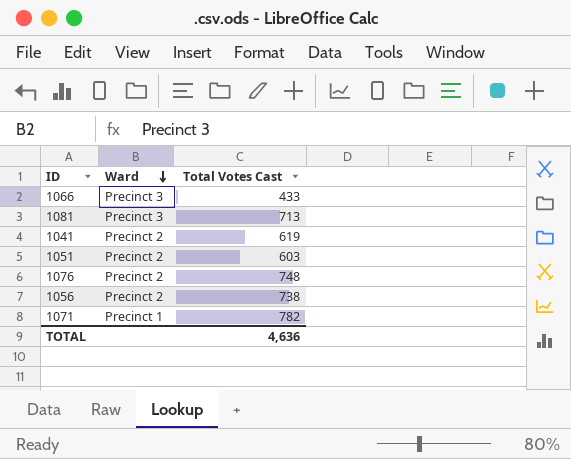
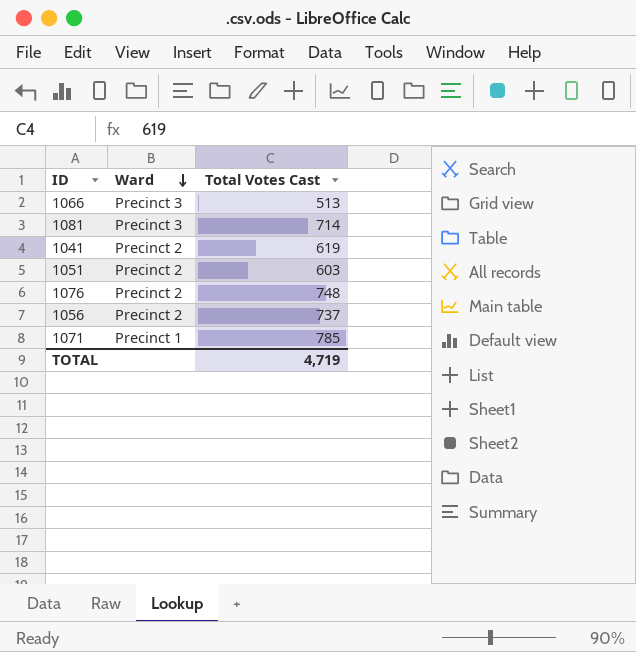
1066 | Total Votes Cast: 433 -> 513
1081 | Total Votes Cast: 713 -> 714
1056 | Total Votes Cast: 738 -> 737
1071 | Total Votes Cast: 782 -> 785
TOTAL | Total Votes Cast: 4,636 -> 4,719

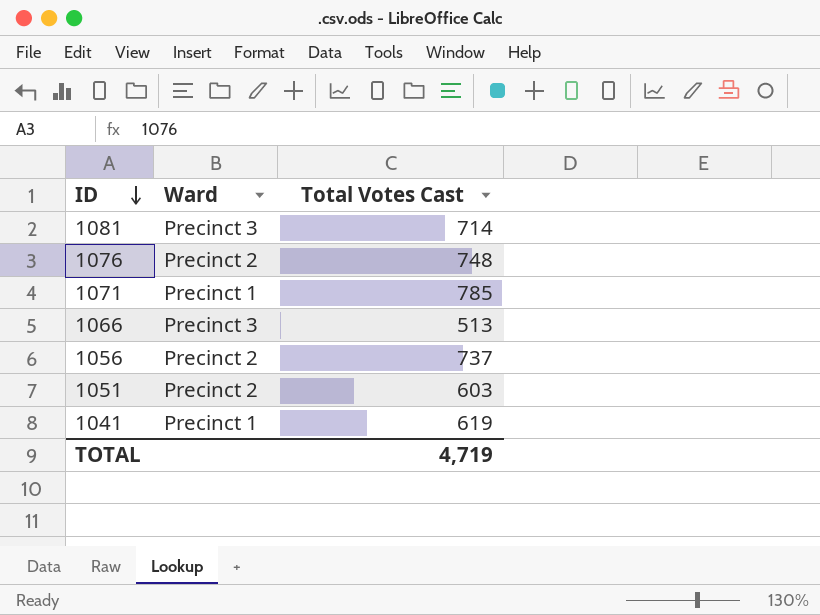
row order: Ward descending -> ID descending
1041 | Ward: Precinct 2 -> Precinct 1

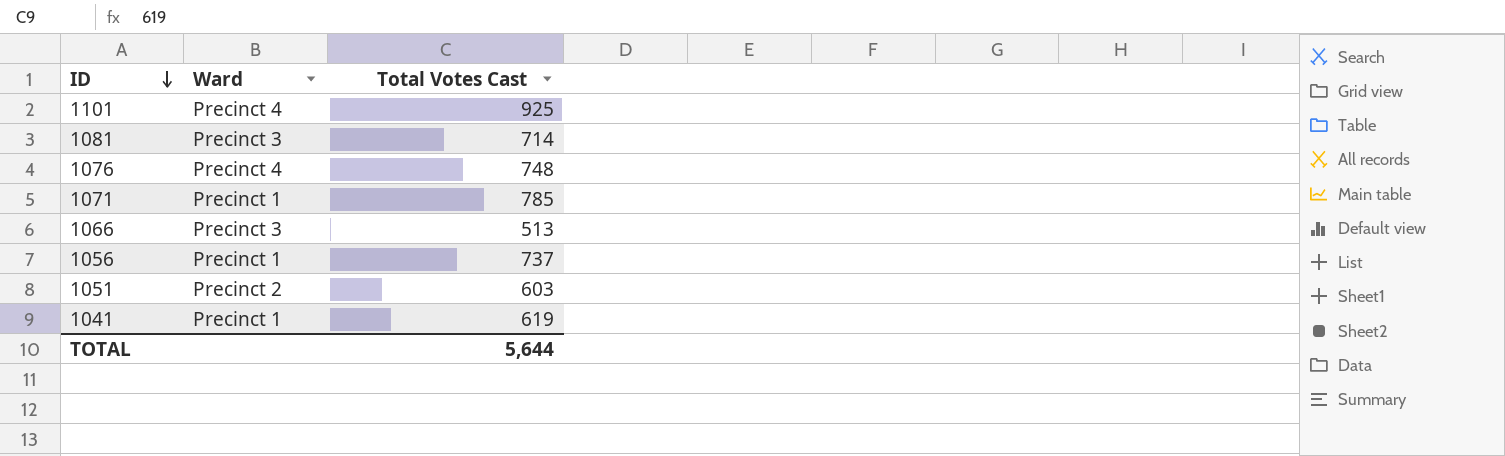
row 1101: none -> Precinct 4 | 925
1076 | Ward: Precinct 2 -> Precinct 4
1056 | Ward: Precinct 2 -> Precinct 1
TOTAL | Total Votes Cast: 4,719 -> 5,644

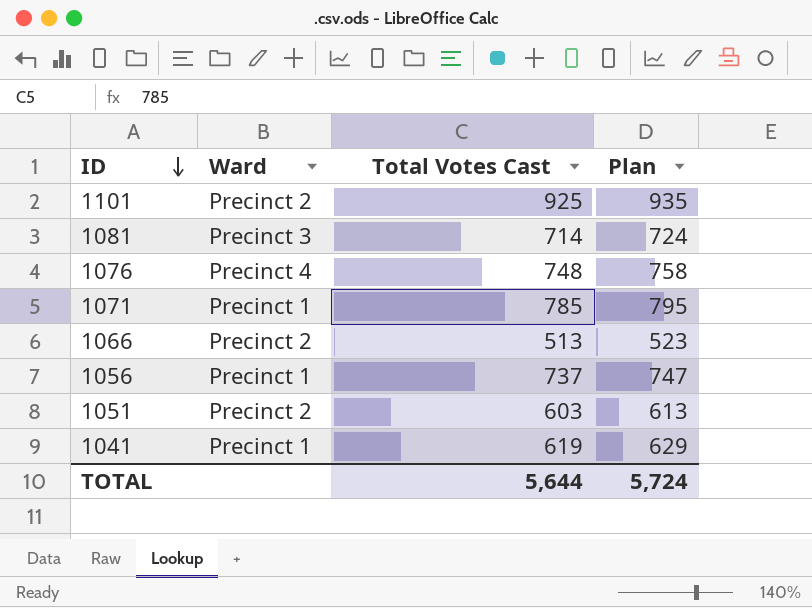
column Plan | formula: none -> [Total Votes Cast] + 10
1101 | Ward: Precinct 4 -> Precinct 2
1066 | Ward: Precinct 3 -> Precinct 2

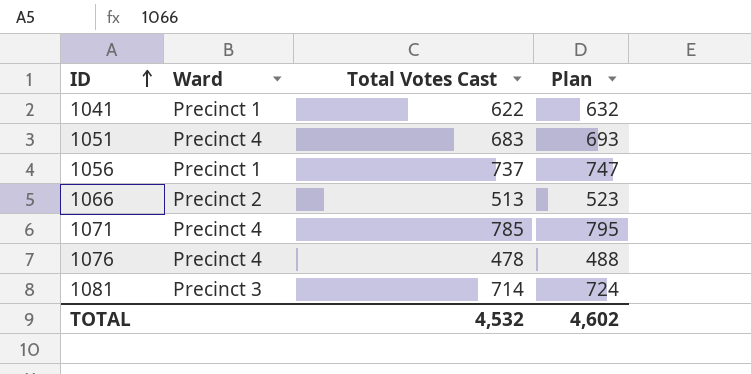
row order: ID descending -> ID ascending
row 1101: Precinct 2 | 925 | 935 -> none
1041 | Total Votes Cast: 619 -> 622
1041 | Plan: 629 -> 632
1051 | Ward: Precinct 2 -> Precinct 4
1051 | Total Votes Cast: 603 -> 683
1051 | Plan: 613 -> 693
1071 | Ward: Precinct 1 -> Precinct 4
1076 | Total Votes Cast: 748 -> 478
1076 | Plan: 758 -> 488
TOTAL | Total Votes Cast: 5,644 -> 4,532
TOTAL | Plan: 5,724 -> 4,602

